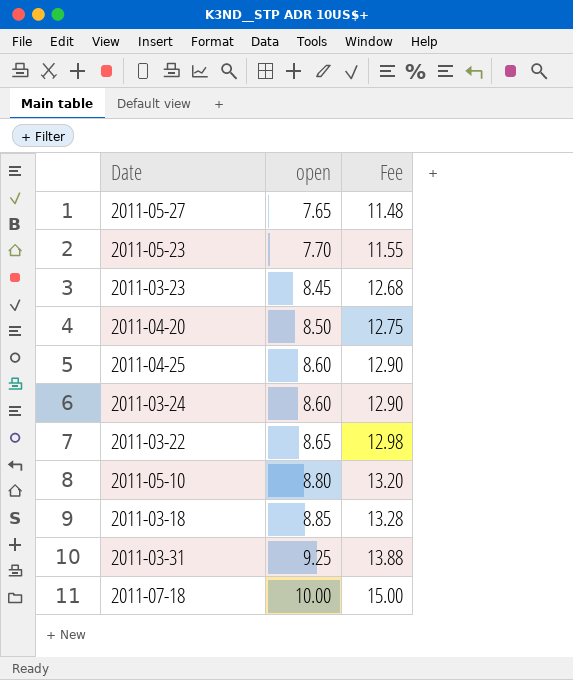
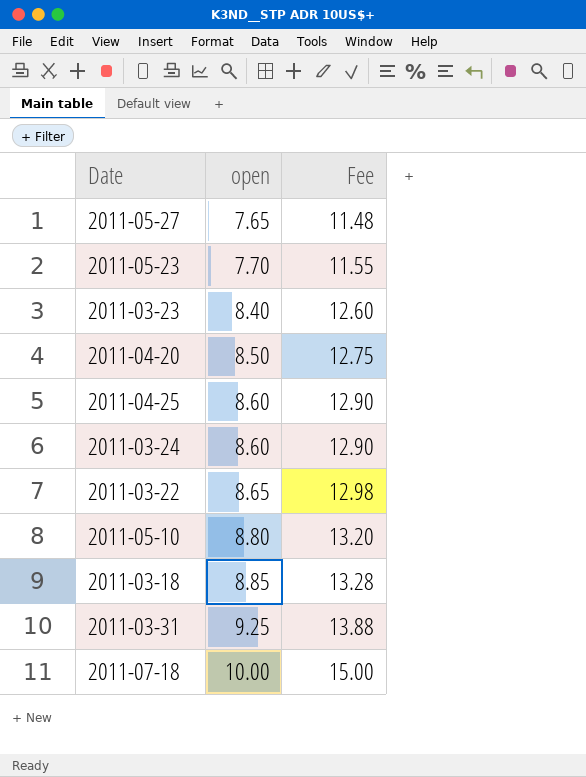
2011-03-23 | open: 8.45 -> 8.40
2011-03-23 | Fee: 12.68 -> 12.60

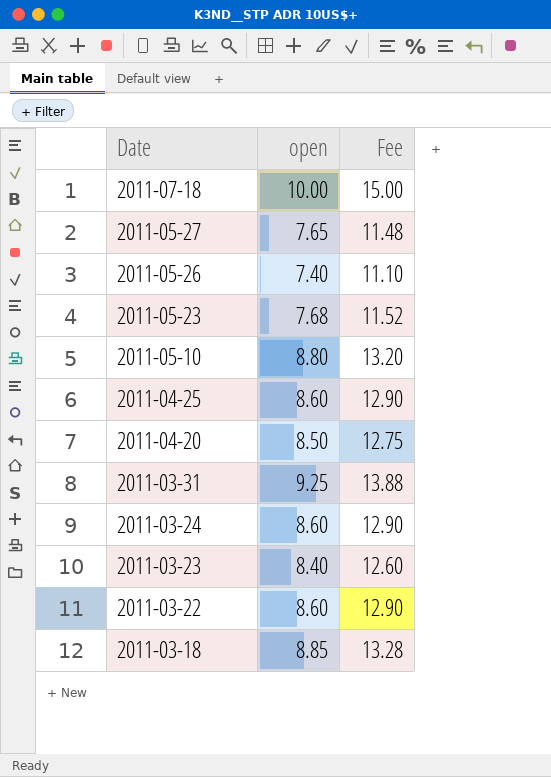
row order: open ascending -> Date descending
row 2011-05-26: none -> 7.40 | 11.10
2011-05-23 | open: 7.70 -> 7.68
2011-05-23 | Fee: 11.55 -> 11.52
2011-03-22 | open: 8.65 -> 8.60
2011-03-22 | Fee: 12.98 -> 12.90

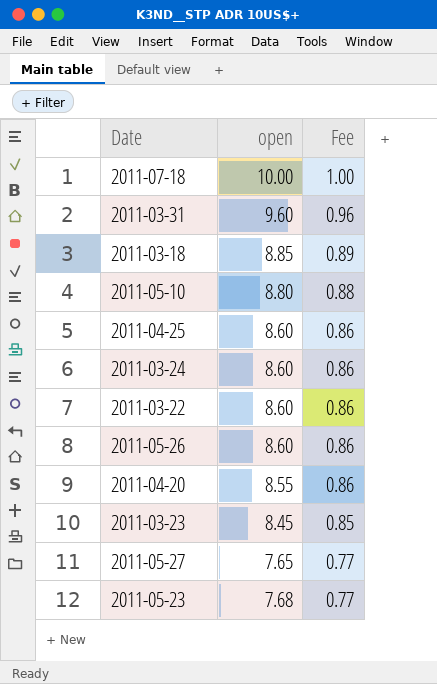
row order: Date descending -> Fee descending
column Fee | formula: [open] * 1.5 -> [open] * 0.1
2011-03-31 | open: 9.25 -> 9.60
2011-05-26 | open: 7.40 -> 8.60
2011-04-20 | open: 8.50 -> 8.55
2011-03-23 | open: 8.40 -> 8.45

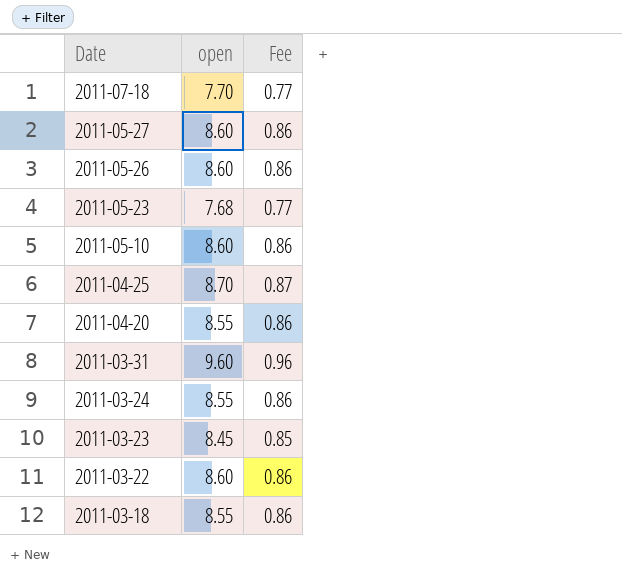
row order: Fee descending -> Date descending
2011-07-18 | open: 10.00 -> 7.70
2011-07-18 | Fee: 1.00 -> 0.77
2011-05-27 | open: 7.65 -> 8.60
2011-05-27 | Fee: 0.77 -> 0.86
2011-05-10 | open: 8.80 -> 8.60
2011-05-10 | Fee: 0.88 -> 0.86
2011-04-25 | open: 8.60 -> 8.70
2011-04-25 | Fee: 0.86 -> 0.87
2011-03-24 | open: 8.60 -> 8.55
2011-03-18 | open: 8.85 -> 8.55
2011-03-18 | Fee: 0.89 -> 0.86

